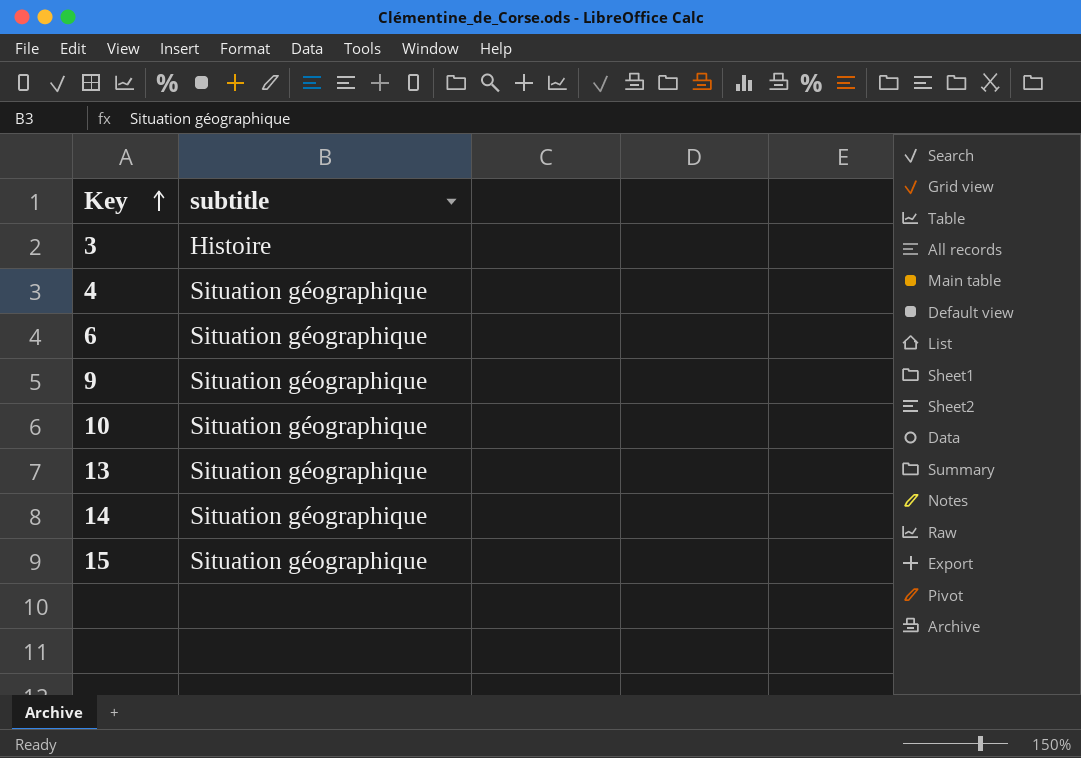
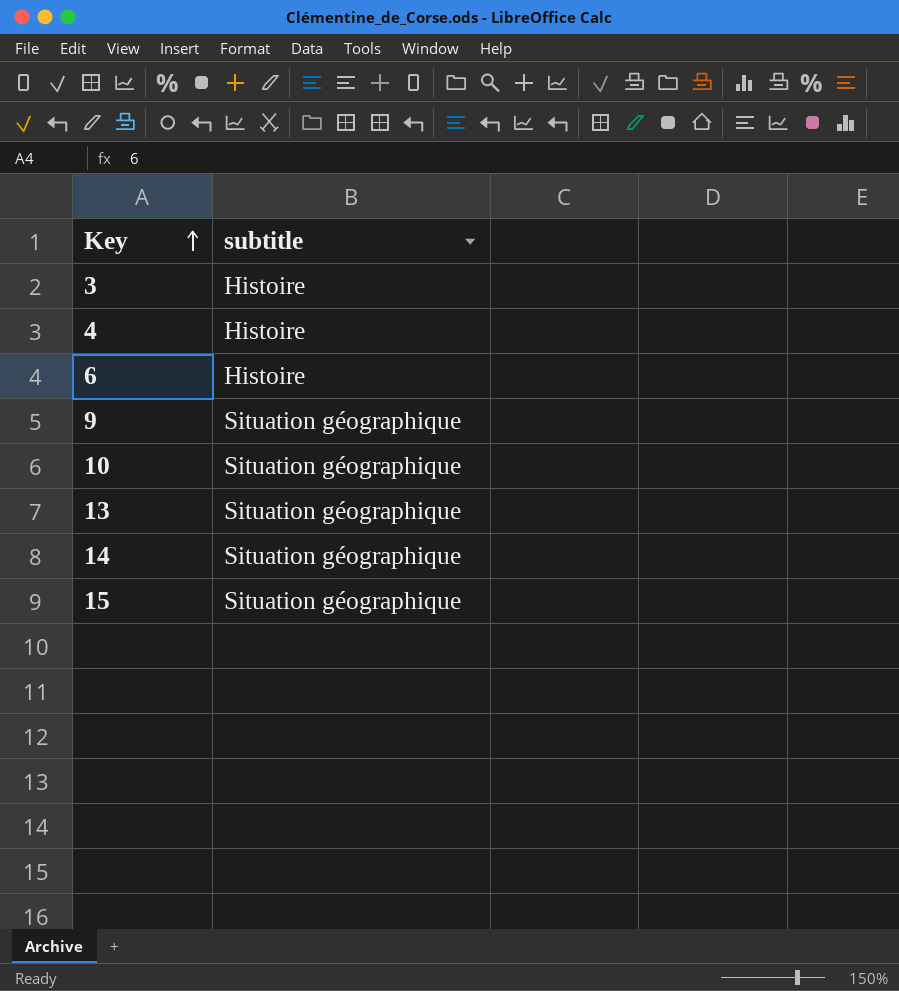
4 | subtitle: Situation géographique -> Histoire
6 | subtitle: Situation géographique -> Histoire

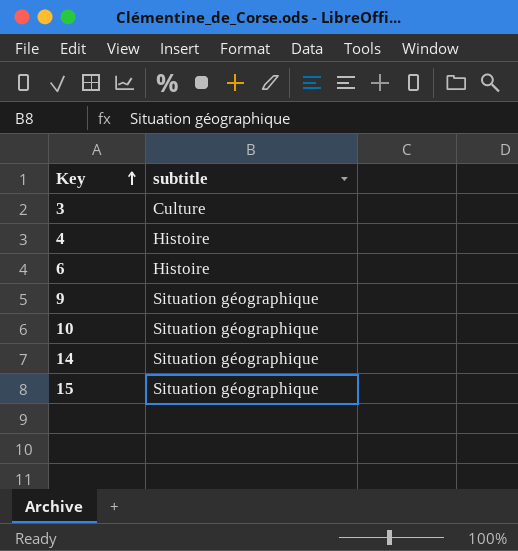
row 13: Situation géographique -> none
3 | subtitle: Histoire -> Culture

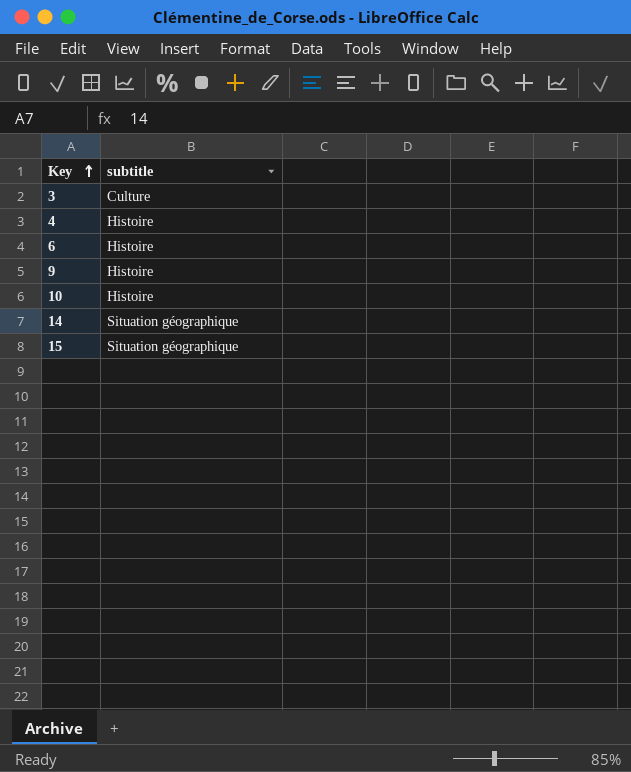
9 | subtitle: Situation géographique -> Histoire
10 | subtitle: Situation géographique -> Histoire

